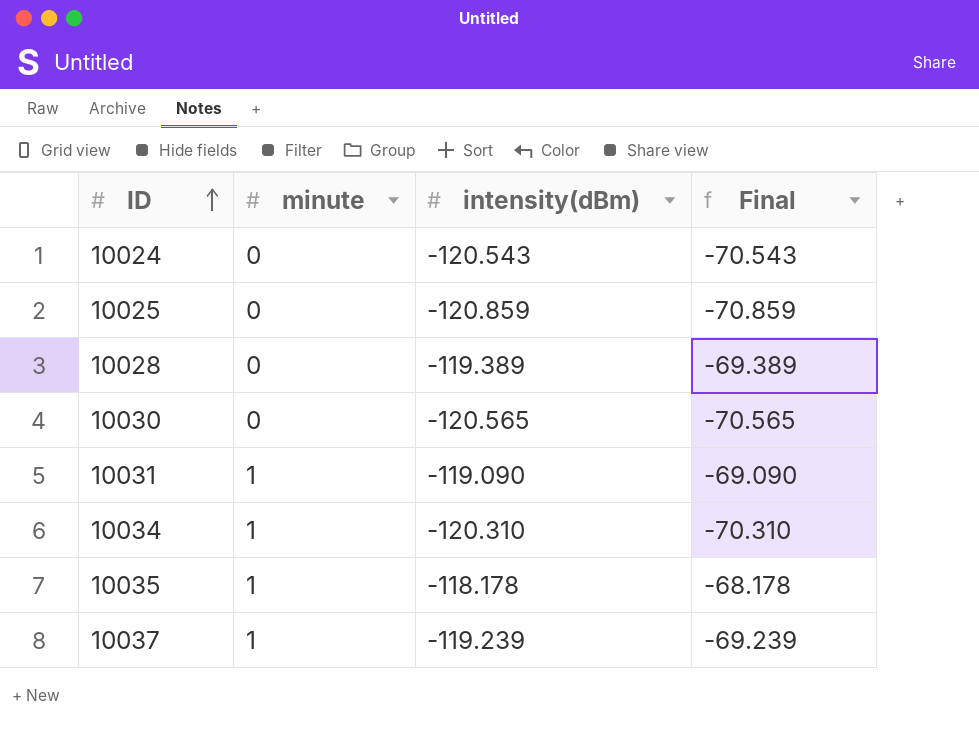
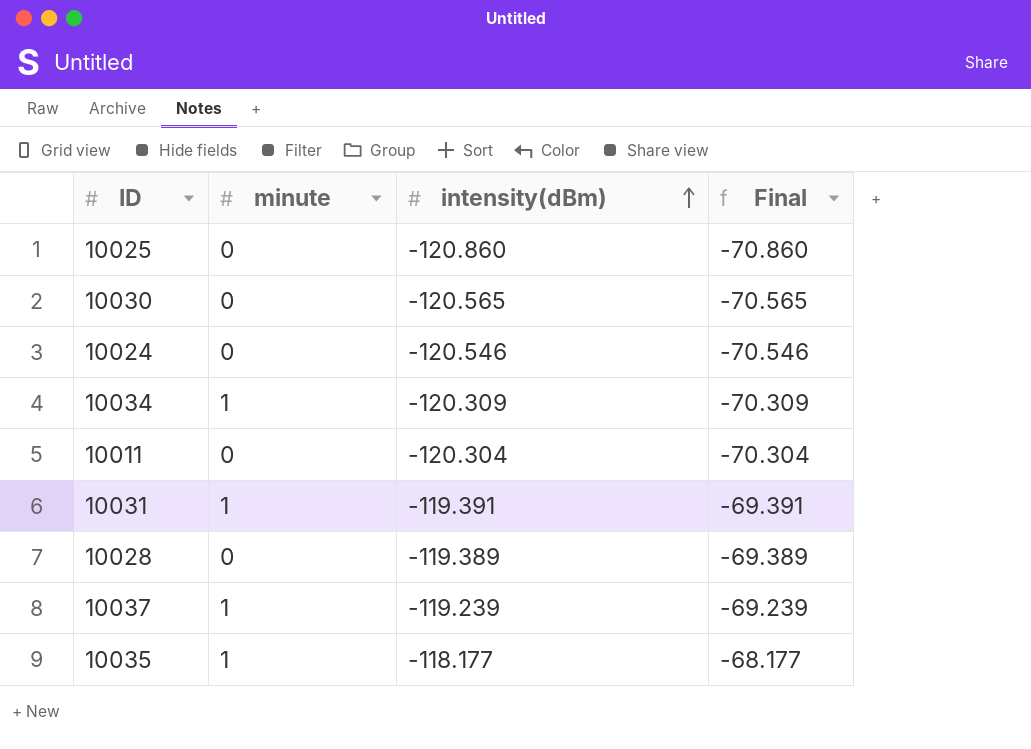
row order: ID ascending -> intensity(dBm) ascending
10025 | intensity(dBm): -120.859 -> -120.860
10025 | Final: -70.859 -> -70.860
10024 | intensity(dBm): -120.543 -> -120.546
10024 | Final: -70.543 -> -70.546
10034 | intensity(dBm): -120.310 -> -120.309
10034 | Final: -70.310 -> -70.309
row 10011: none -> 0 | -120.304 | -70.304
10031 | intensity(dBm): -119.090 -> -119.391
10031 | Final: -69.090 -> -69.391
10035 | intensity(dBm): -118.178 -> -118.177
10035 | Final: -68.178 -> -68.177

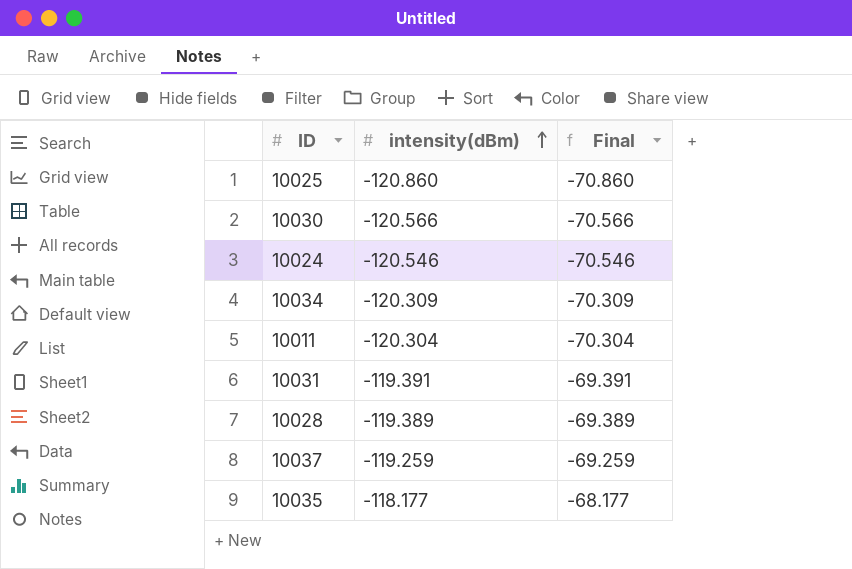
column minute | position: 2 -> none
10030 | intensity(dBm): -120.565 -> -120.566
10030 | Final: -70.565 -> -70.566
10037 | intensity(dBm): -119.239 -> -119.259
10037 | Final: -69.239 -> -69.259

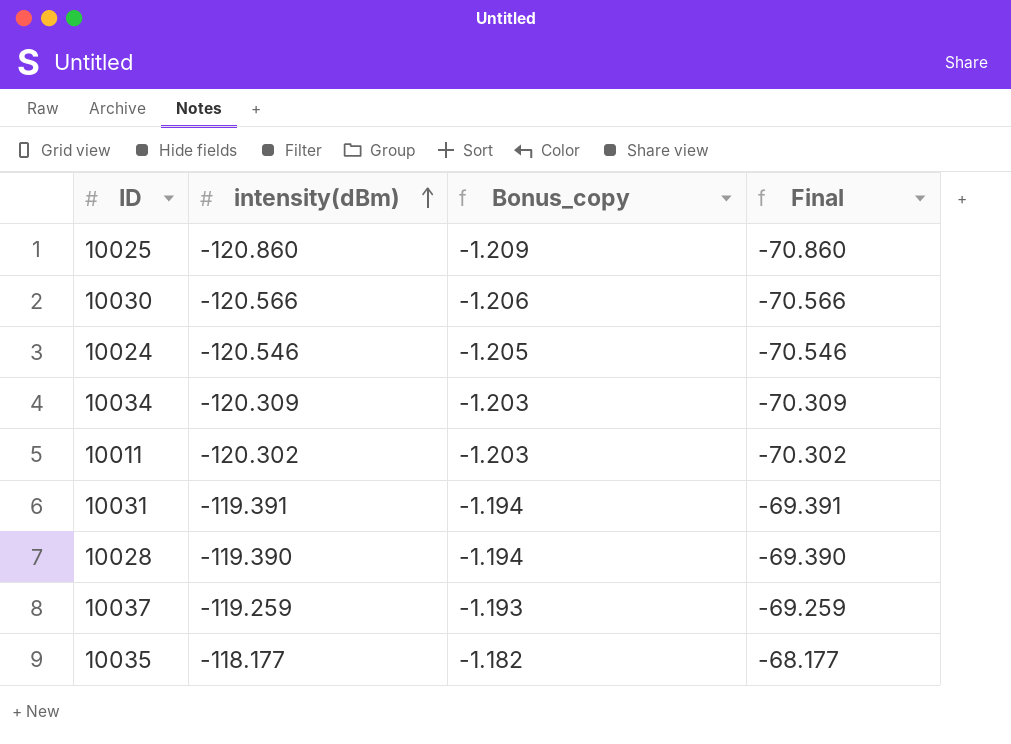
column Bonus_copy | formula: none -> [intensity(dBm)] * 0.01
10011 | intensity(dBm): -120.304 -> -120.302
10011 | Final: -70.304 -> -70.302
10028 | intensity(dBm): -119.389 -> -119.390
10028 | Final: -69.389 -> -69.390

